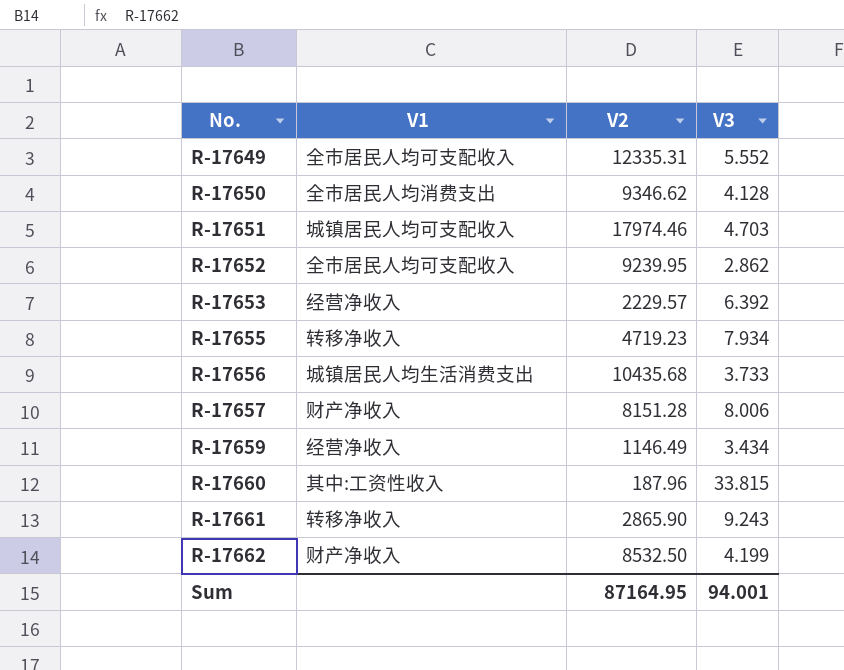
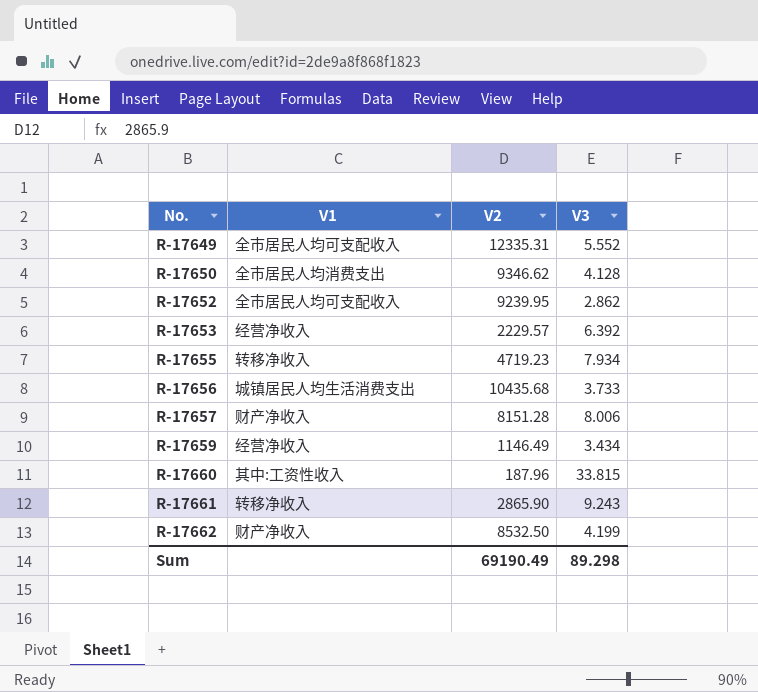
row R-17651: 城镇居民人均可支配收入 | 17974.46 | 4.703 -> none
Sum | V2: 87164.95 -> 69190.49
Sum | V3: 94.001 -> 89.298

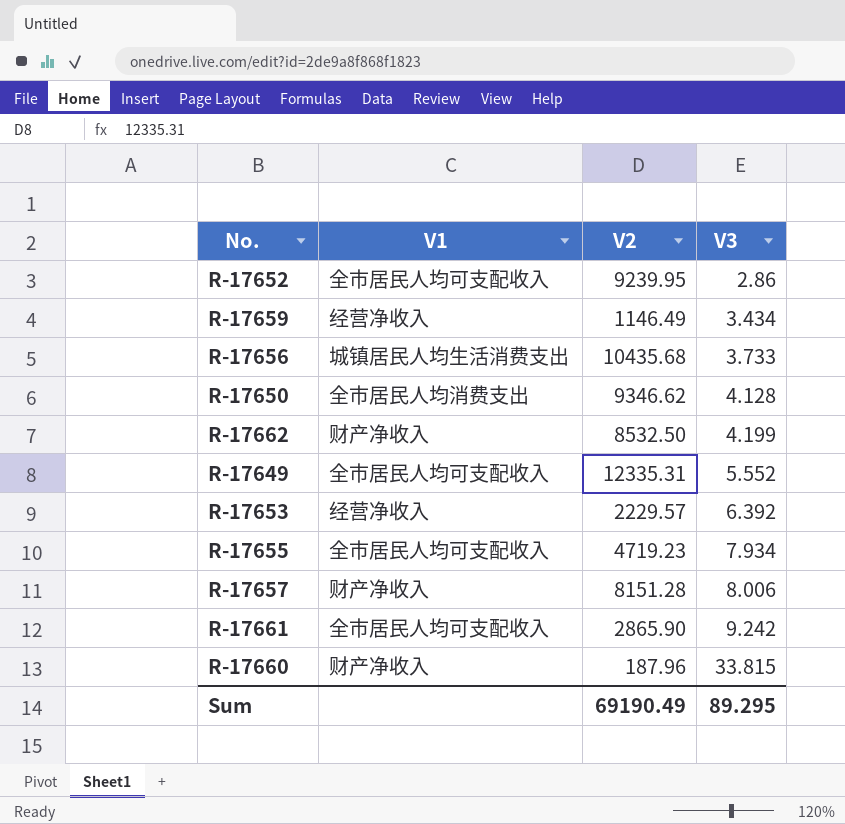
row order: No. ascending -> V3 ascending
R-17652 | V3: 2.862 -> 2.86
R-17655 | V1: 转移净收入 -> 全市居民人均可支配收入
R-17661 | V1: 转移净收入 -> 全市居民人均可支配收入
R-17661 | V3: 9.243 -> 9.242
R-17660 | V1: 其中:工资性收入 -> 财产净收入
Sum | V3: 89.298 -> 89.295

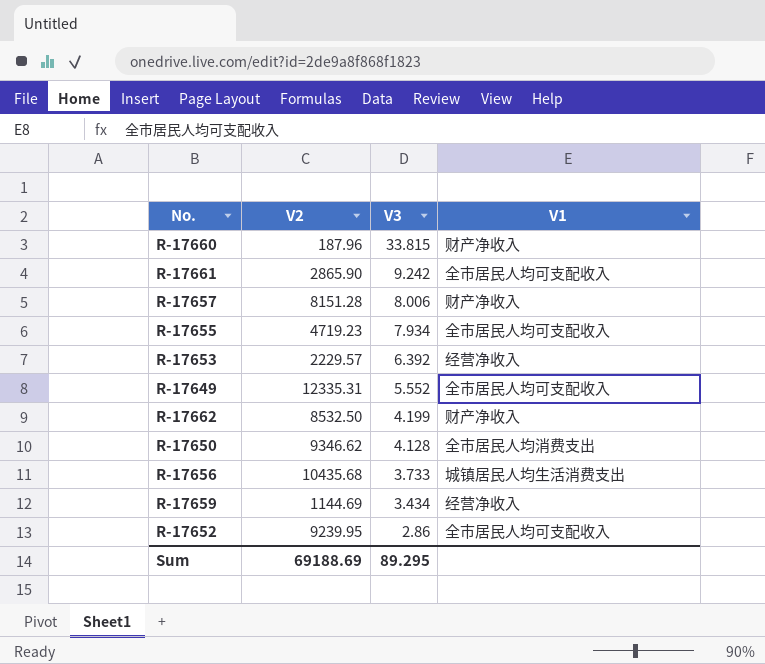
row order: V3 ascending -> V3 descending
column V1 | position: 2 -> 4
R-17659 | V2: 1146.49 -> 1144.69
Sum | V2: 69190.49 -> 69188.69

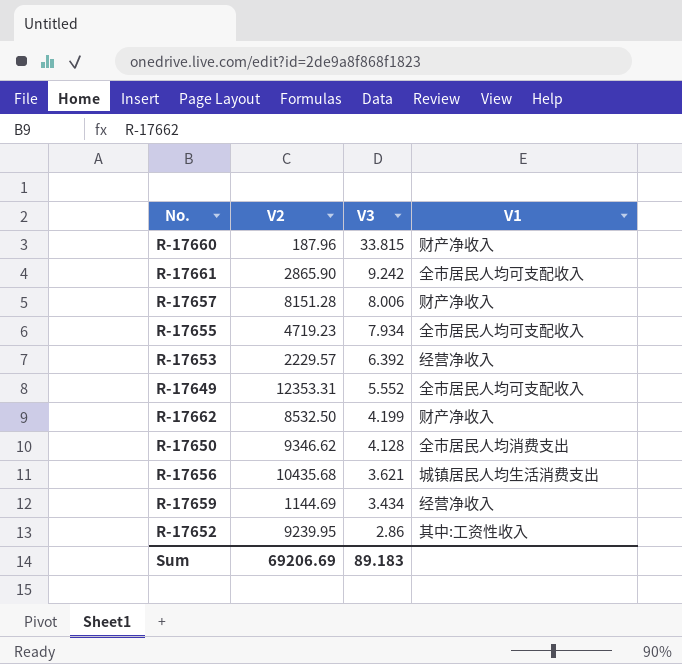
R-17649 | V2: 12335.31 -> 12353.31
R-17656 | V3: 3.733 -> 3.621
R-17652 | V1: 全市居民人均可支配收入 -> 其中:工资性收入
Sum | V2: 69188.69 -> 69206.69
Sum | V3: 89.295 -> 89.183

